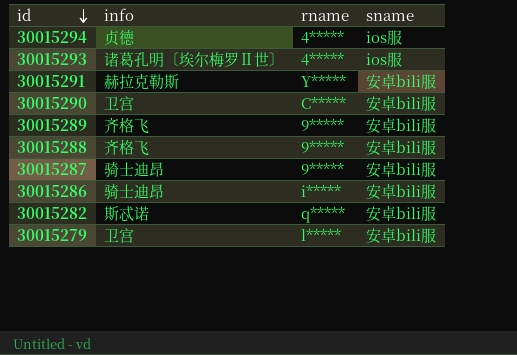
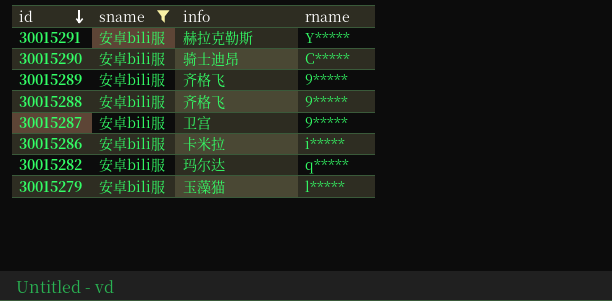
filter: none -> sname = 安卓bili服
column sname | position: 4 -> 2
30015290 | info: 卫宫 -> 骑士迪昂
30015287 | info: 骑士迪昂 -> 卫宫
30015286 | info: 骑士迪昂 -> 卡米拉
30015282 | info: 斯忒诺 -> 玛尔达
30015279 | info: 卫宫 -> 玉藻猫

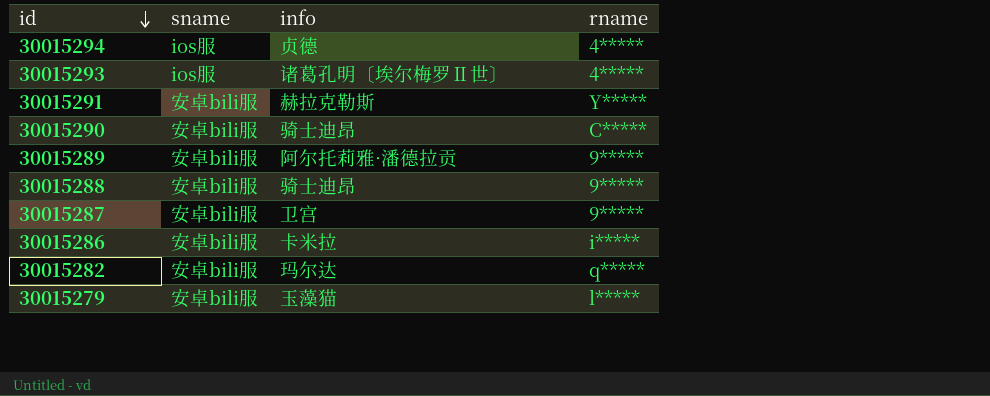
filter: sname = 安卓bili服 -> none
30015289 | info: 齐格飞 -> 阿尔托莉雅·潘德拉贡
30015288 | info: 齐格飞 -> 骑士迪昂

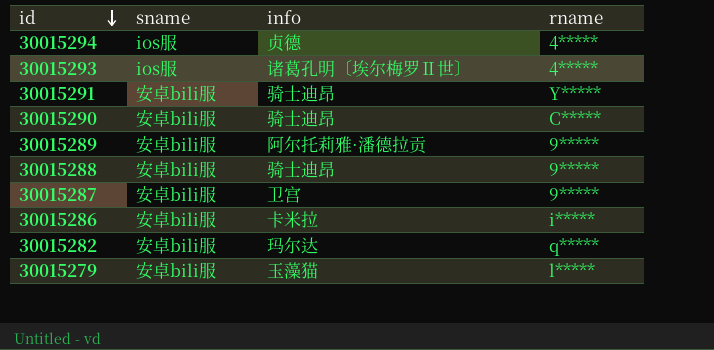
30015291 | info: 赫拉克勒斯 -> 骑士迪昂

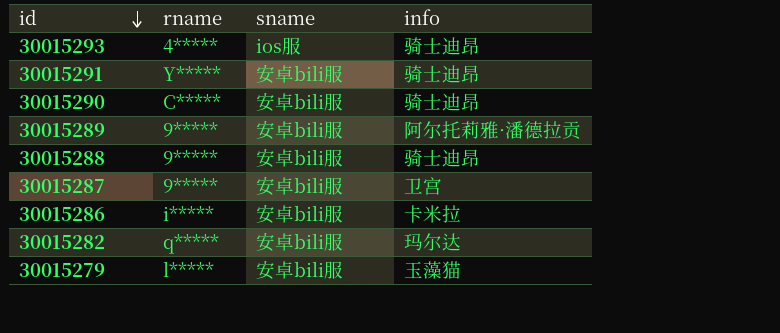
column rname | position: 4 -> 2
row 30015294: ios服 | 贞德 | 4***** -> none
30015293 | info: 诸葛孔明〔埃尔梅罗Ⅱ世〕 -> 骑士迪昂

